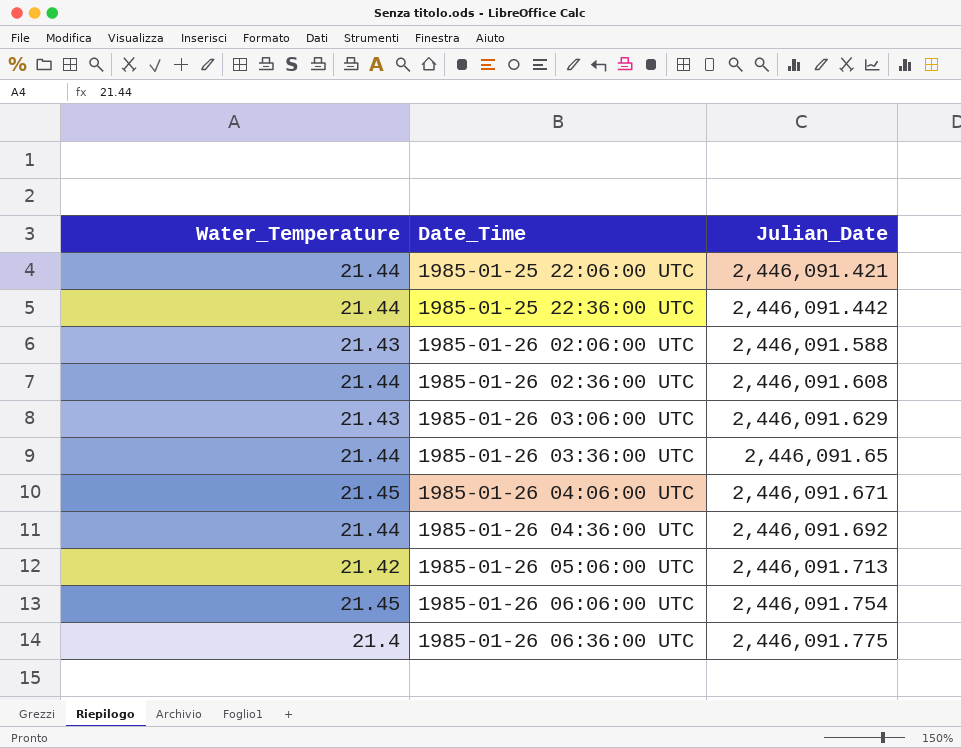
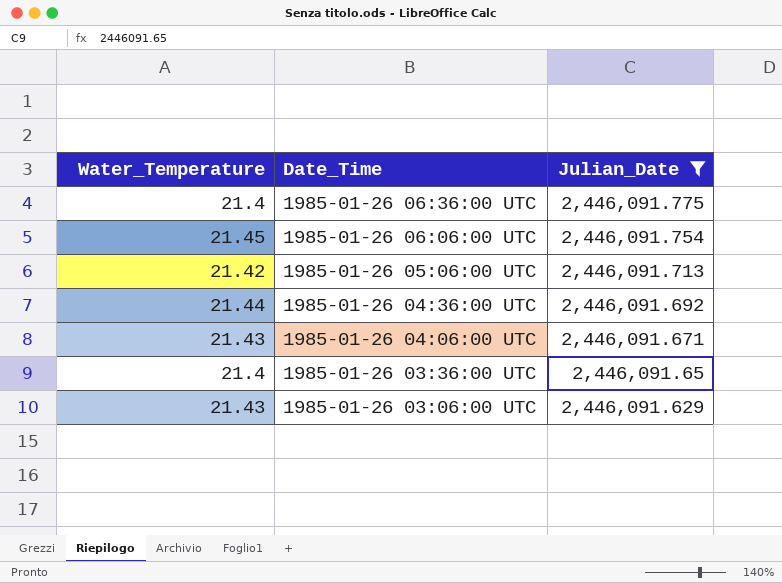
filter: none -> Julian_Date >= 2,446,091.629
row order: Date_Time ascending -> Date_Time descending
1985-01-26 04:06:00 UTC | Water_Temperature: 21.45 -> 21.43
1985-01-26 03:36:00 UTC | Water_Temperature: 21.44 -> 21.4

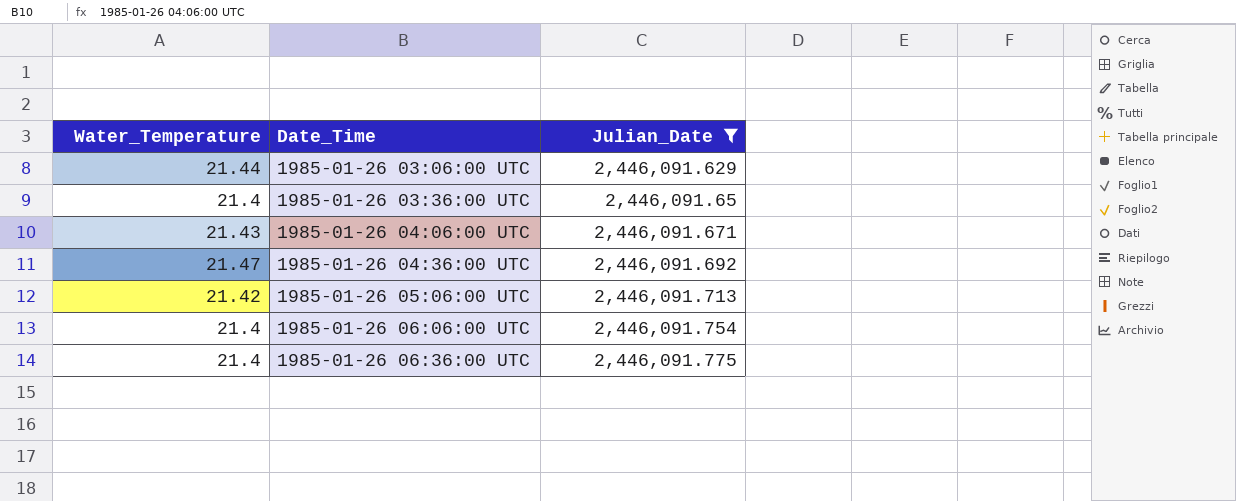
row order: Date_Time descending -> Date_Time ascending
1985-01-26 03:06:00 UTC | Water_Temperature: 21.43 -> 21.44
1985-01-26 04:36:00 UTC | Water_Temperature: 21.44 -> 21.47
1985-01-26 06:06:00 UTC | Water_Temperature: 21.45 -> 21.4

